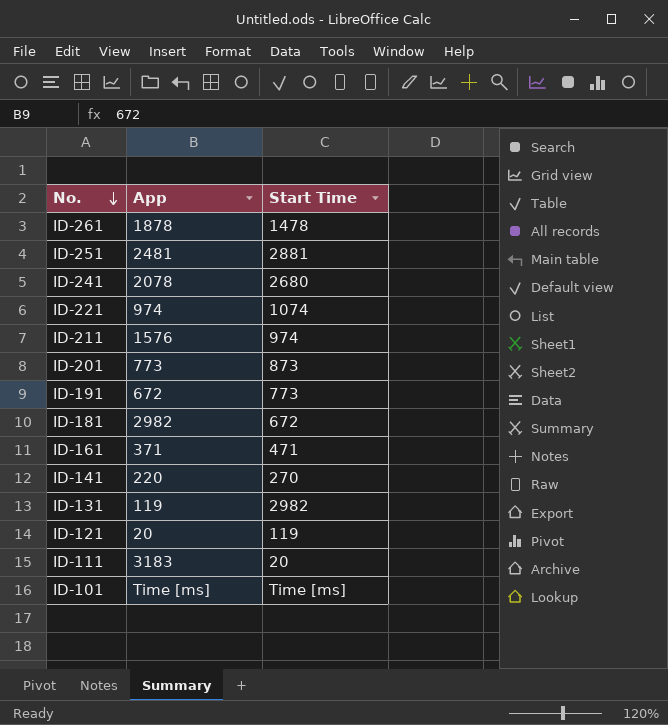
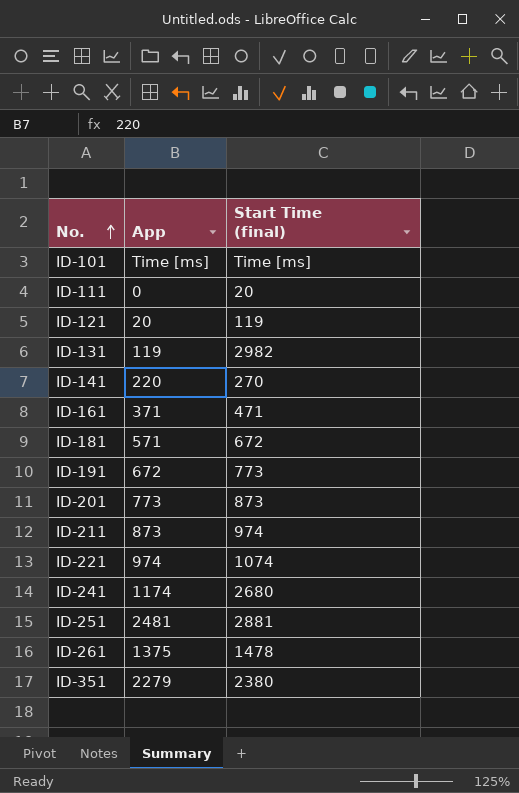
row order: No. descending -> No. ascending
column name: Start Time -> Start Time (final)
ID-111 | App: 3183 -> 0
ID-181 | App: 2982 -> 571
ID-211 | App: 1576 -> 873
ID-241 | App: 2078 -> 1174
ID-261 | App: 1878 -> 1375
row ID-351: none -> 2279 | 2380

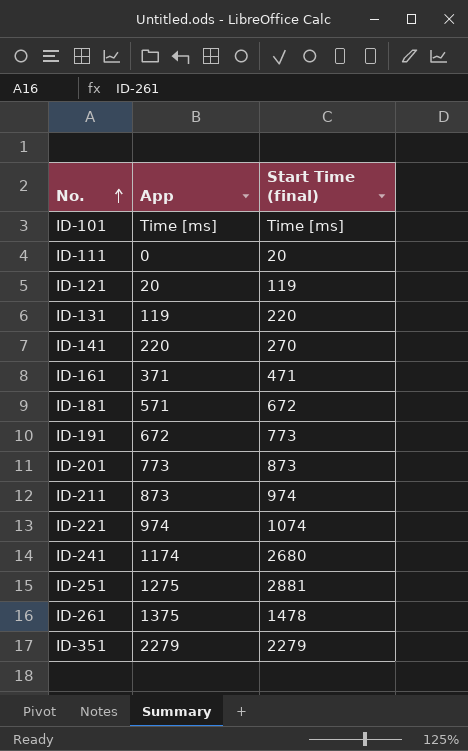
ID-131 | Start Time (final): 2982 -> 220
ID-251 | App: 2481 -> 1275
ID-351 | Start Time (final): 2380 -> 2279

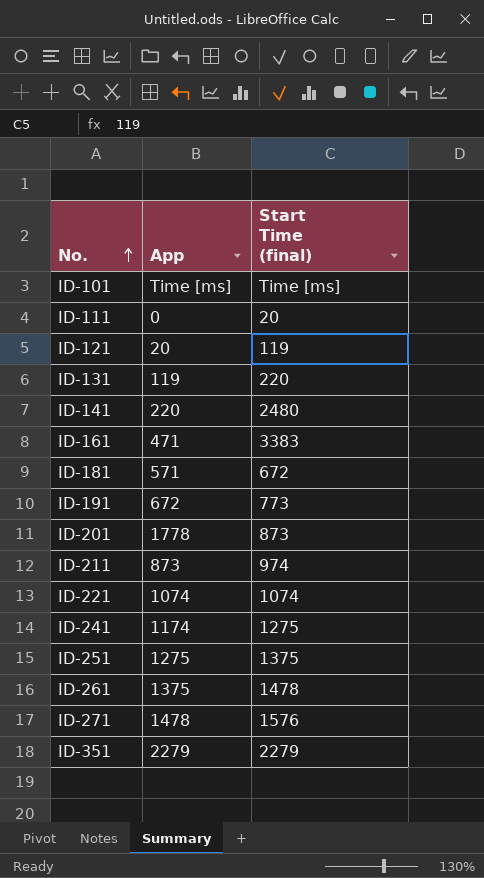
ID-141 | Start Time (final): 270 -> 2480
ID-161 | App: 371 -> 471
ID-161 | Start Time (final): 471 -> 3383
ID-201 | App: 773 -> 1778
ID-221 | App: 974 -> 1074
ID-241 | Start Time (final): 2680 -> 1275
ID-251 | Start Time (final): 2881 -> 1375
row ID-271: none -> 1478 | 1576

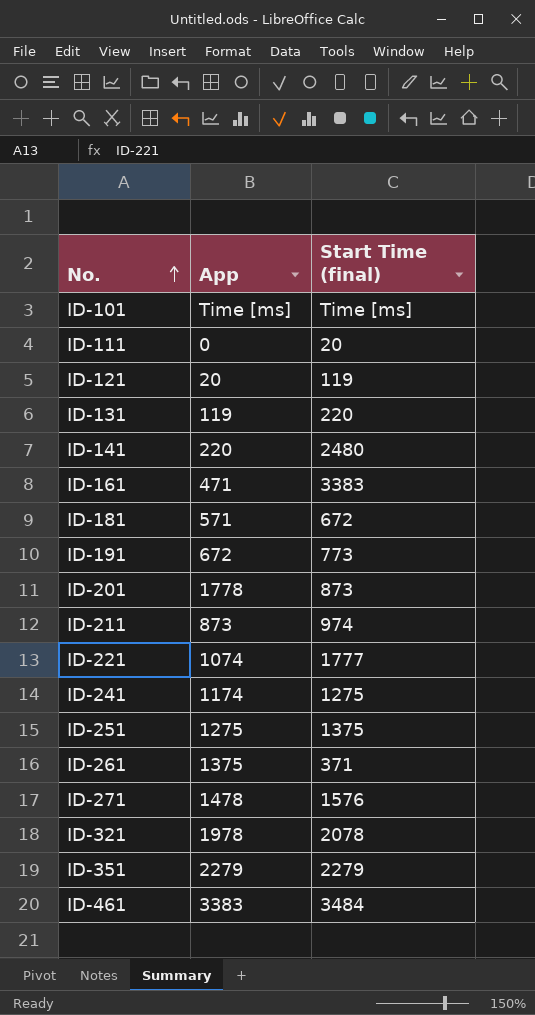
ID-221 | Start Time (final): 1074 -> 1777
ID-261 | Start Time (final): 1478 -> 371
row ID-321: none -> 1978 | 2078
row ID-461: none -> 3383 | 3484

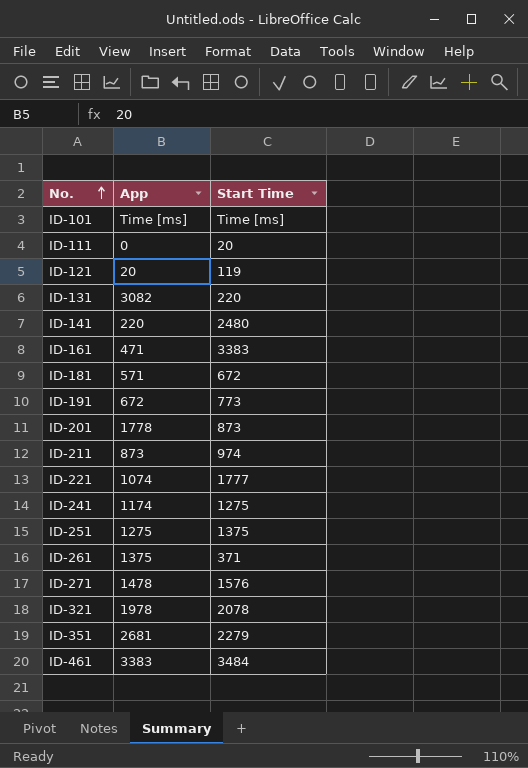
column name: Start Time (final) -> Start Time
ID-131 | App: 119 -> 3082
ID-351 | App: 2279 -> 2681

